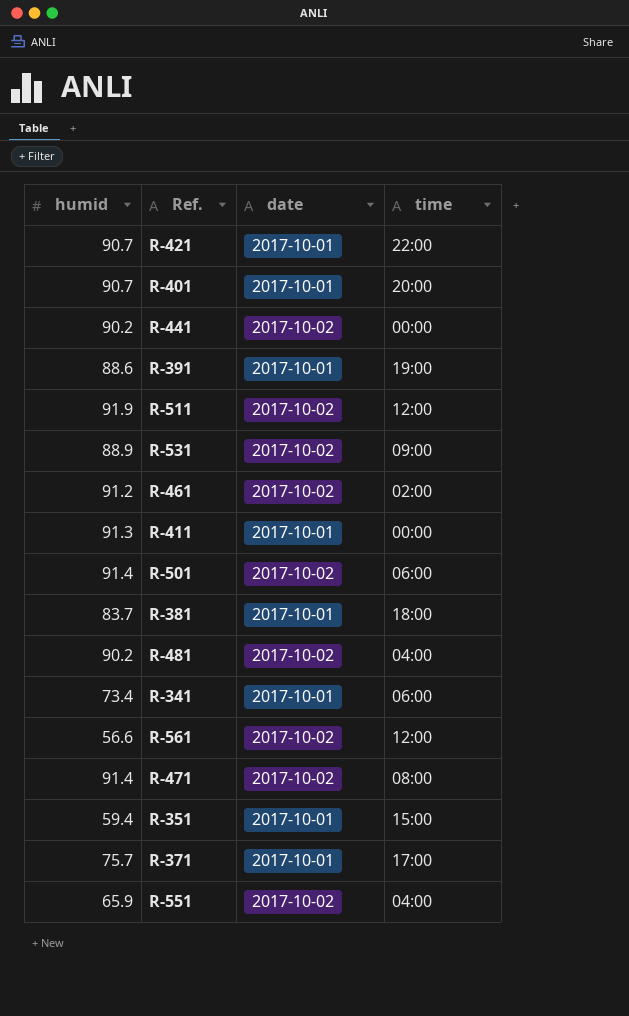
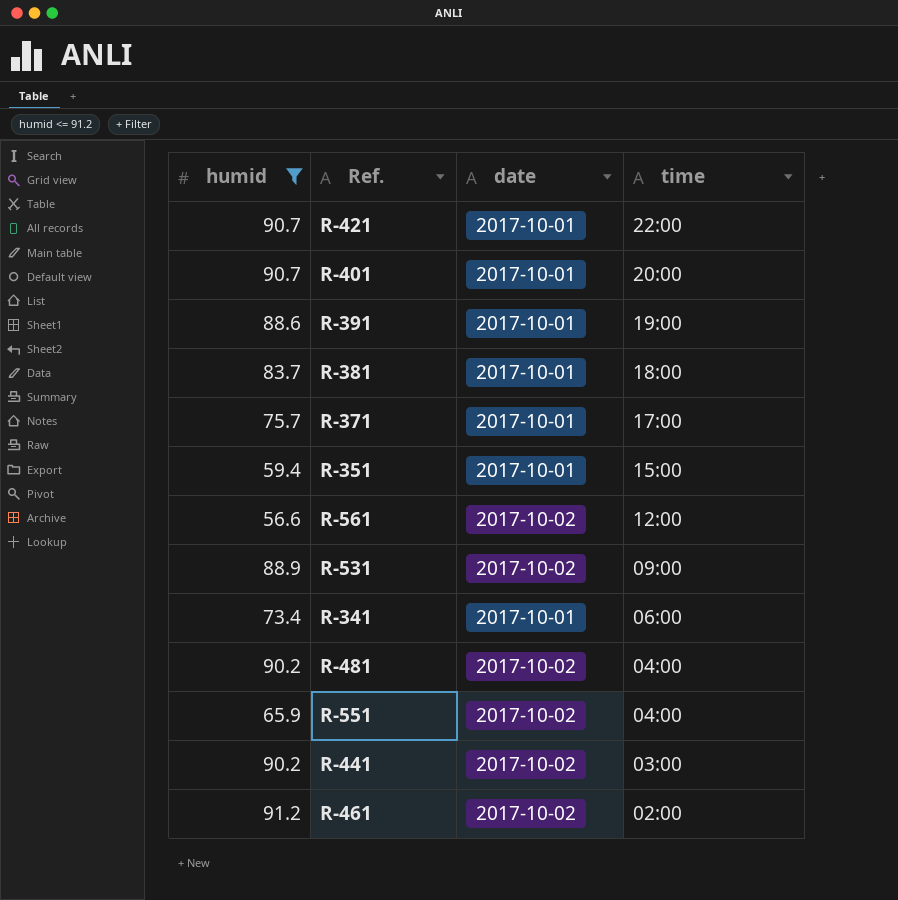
filter: none -> humid <= 91.2
row order: none -> time descending
R-441 | time: 00:00 -> 03:00

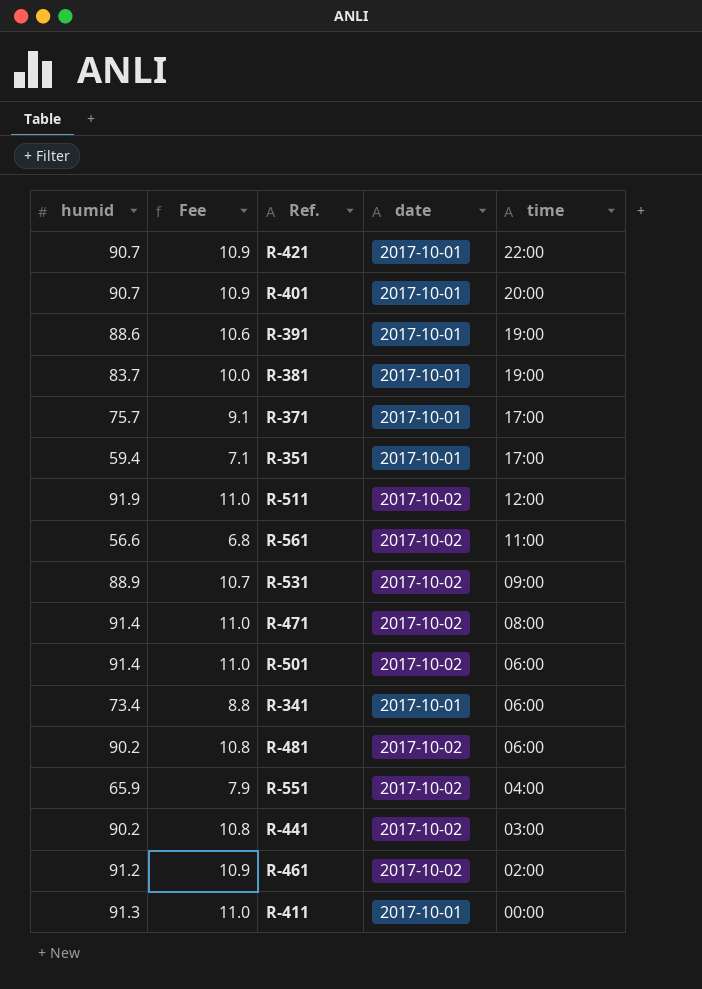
filter: humid <= 91.2 -> none
column Fee | formula: none -> [humid] * 0.12
R-381 | time: 18:00 -> 19:00
R-351 | time: 15:00 -> 17:00
R-561 | time: 12:00 -> 11:00
R-481 | time: 04:00 -> 06:00

